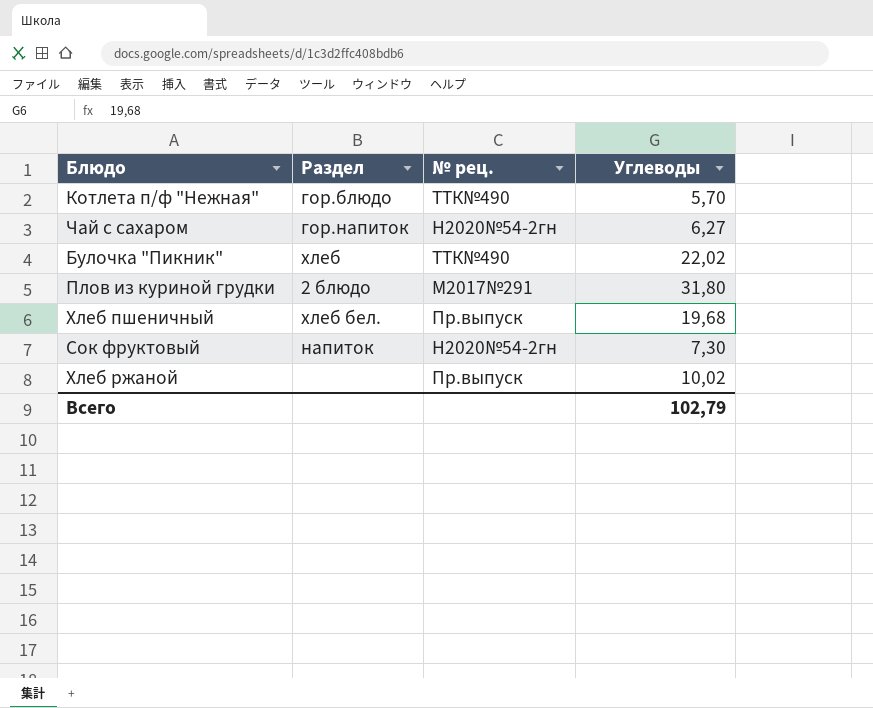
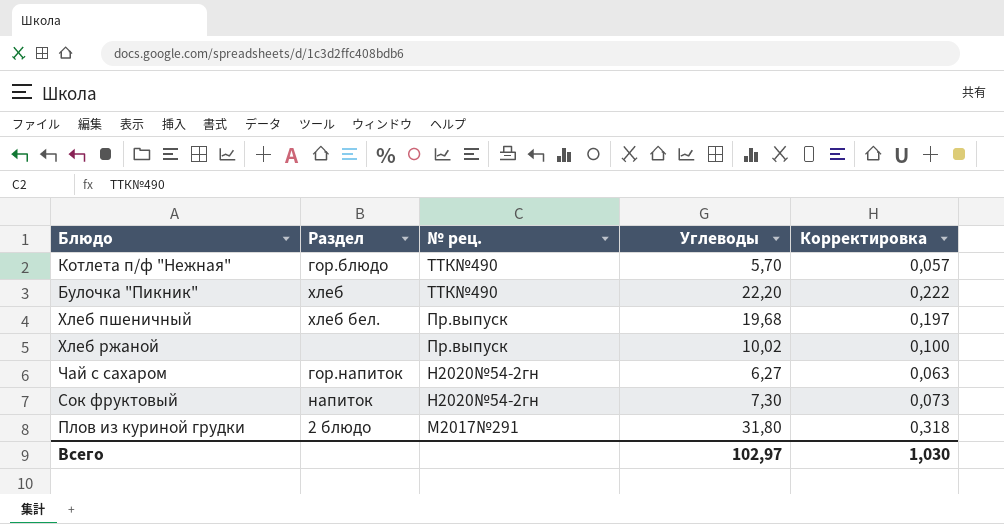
row order: none -> № рец. descending
column Корректировка | formula: none -> [Углеводы] * 0,01
Булочка "Пикник" | Углеводы: 22,02 -> 22,20
Всего | Углеводы: 102,79 -> 102,97

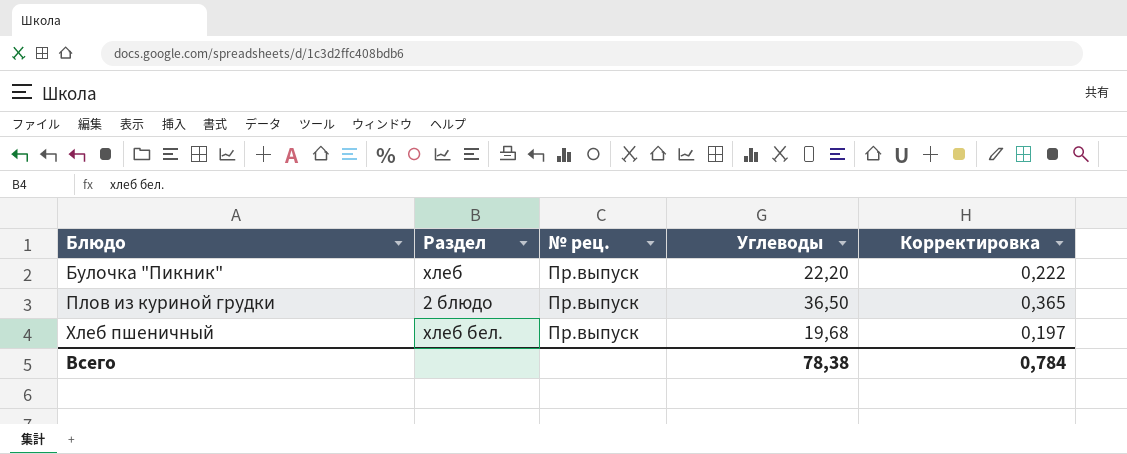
row order: № рец. descending -> Блюдо ascending
row Котлета п/ф "Нежная": гор.блюдо | ТТК№490 | 5,70 | 0,057 -> none
row Хлеб ржаной: none | Пр.выпуск | 10,02 | 0,100 -> none
row Чай с сахаром: гор.напиток | Н2020№54-2гн | 6,27 | 0,063 -> none
row Сок фруктовый: напиток | Н2020№54-2гн | 7,30 | 0,073 -> none
Булочка "Пикник" | № рец.: ТТК№490 -> Пр.выпуск
Плов из куриной грудки | № рец.: М2017№291 -> Пр.выпуск
Плов из куриной грудки | Углеводы: 31,80 -> 36,50
Плов из куриной грудки | Корректировка: 0,318 -> 0,365
Всего | Углеводы: 102,97 -> 78,38
Всего | Корректировка: 1,030 -> 0,784

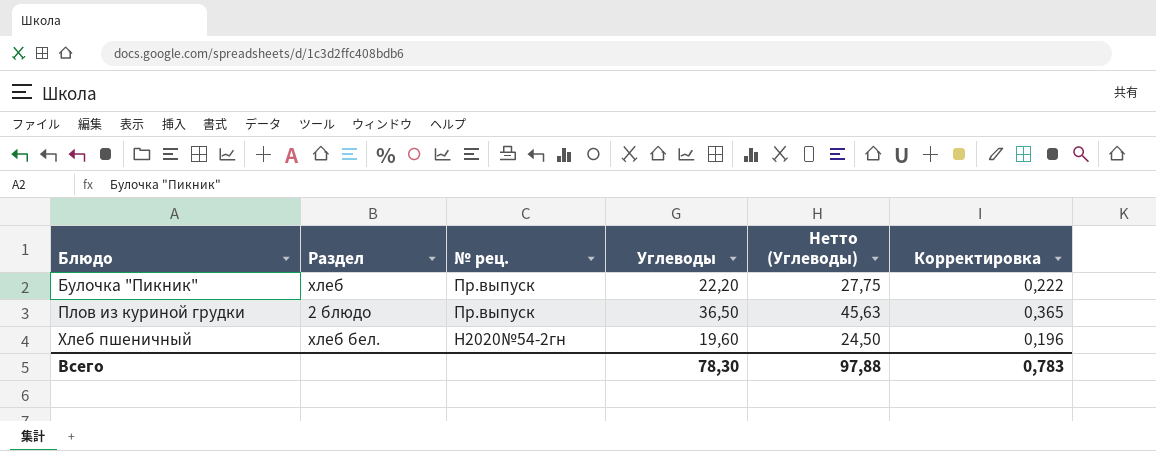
column Нетто (Углеводы) | formula: none -> [Углеводы] * 1,25
Хлеб пшеничный | № рец.: Пр.выпуск -> Н2020№54-2гн
Хлеб пшеничный | Углеводы: 19,68 -> 19,60
Хлеб пшеничный | Корректировка: 0,197 -> 0,196
Всего | Углеводы: 78,38 -> 78,30
Всего | Корректировка: 0,784 -> 0,783

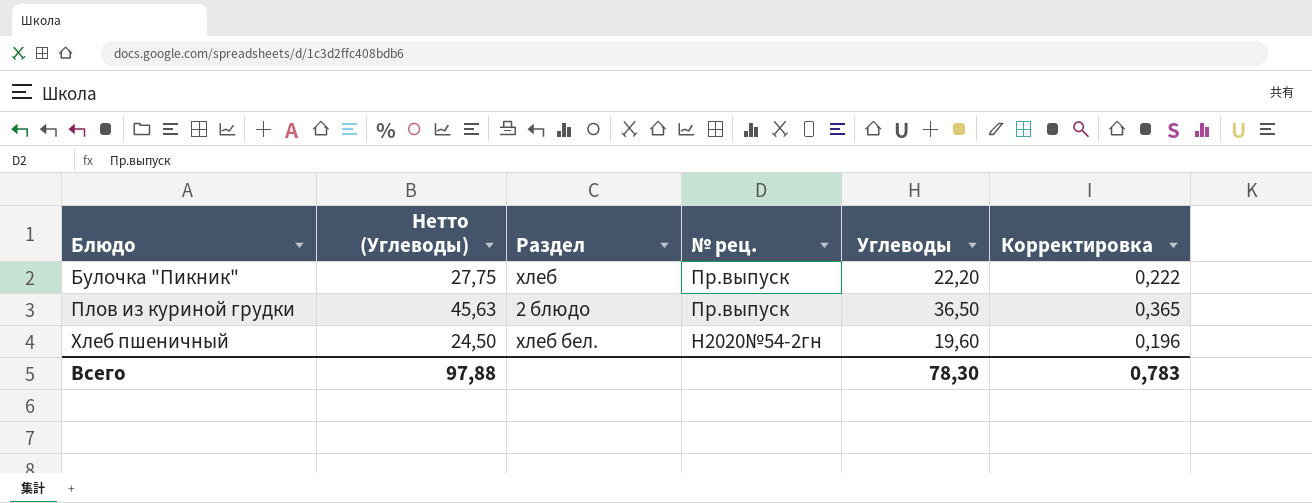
column Нетто (Углеводы) | position: 5 -> 2

